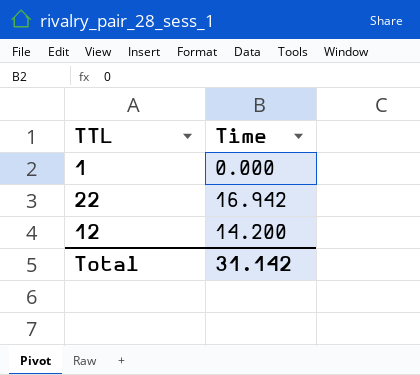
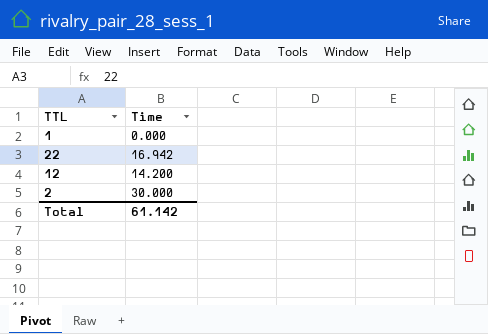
row 2: none -> 30.000
Total | Time: 31.142 -> 61.142

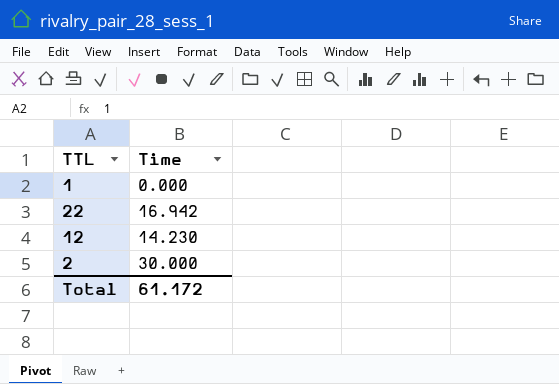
12 | Time: 14.200 -> 14.230
Total | Time: 61.142 -> 61.172

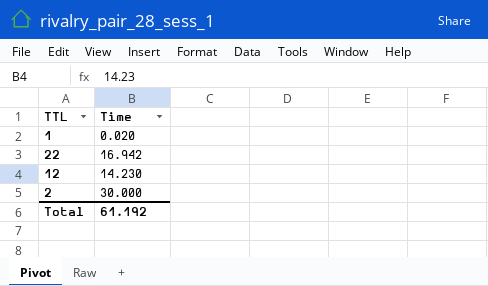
1 | Time: 0.000 -> 0.020
Total | Time: 61.172 -> 61.192

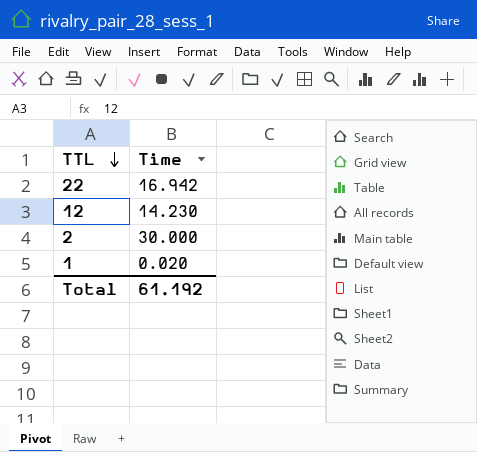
row order: none -> TTL descending

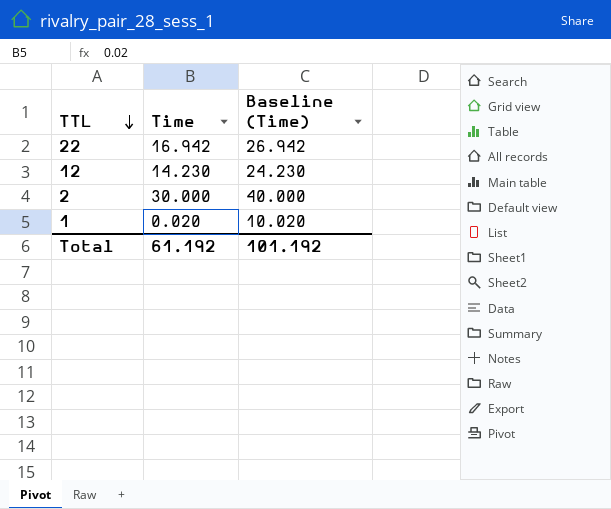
column Baseline (Time) | formula: none -> [Time] + 10

